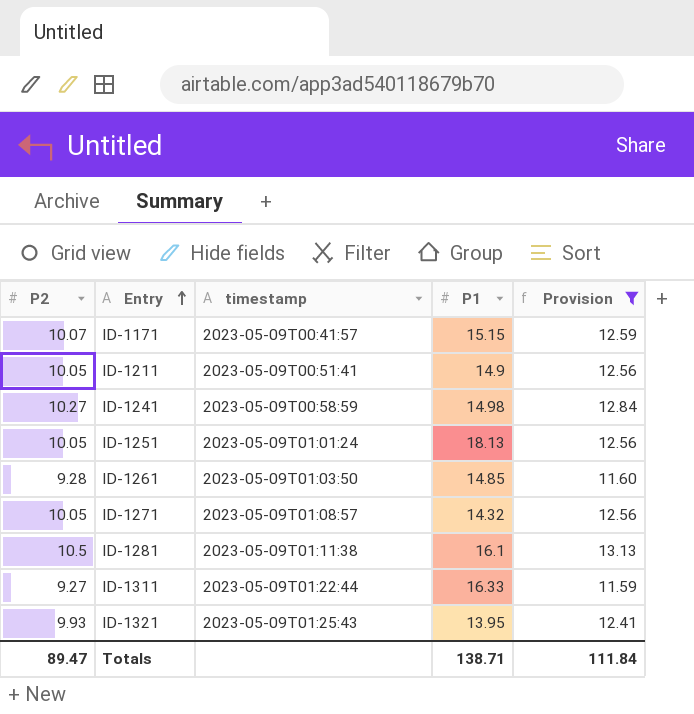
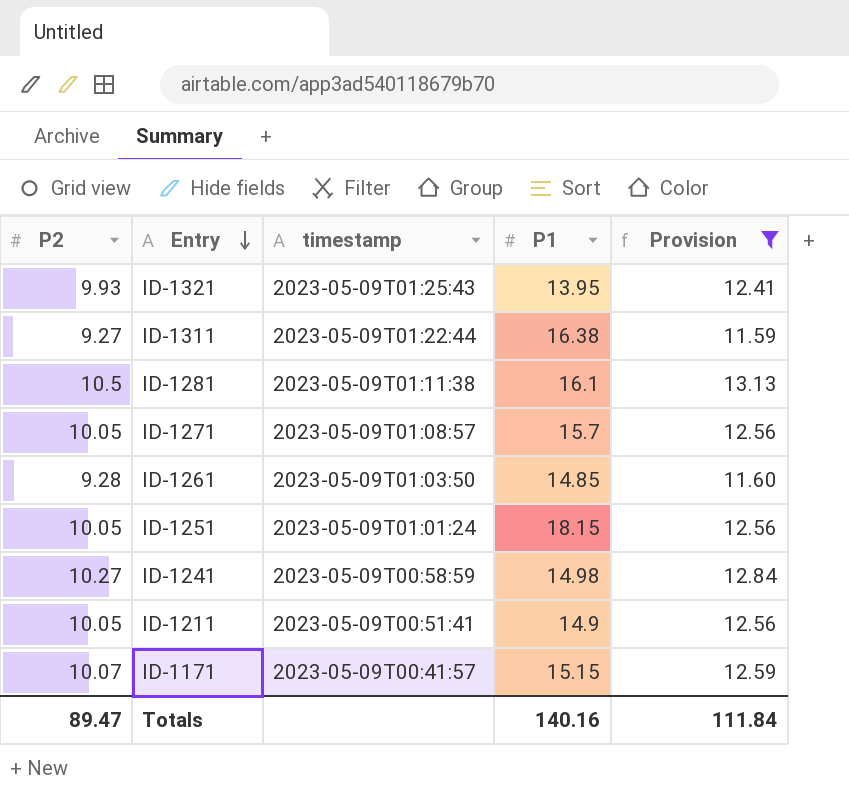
row order: Entry ascending -> Entry descending
ID-1311 | P1: 16.33 -> 16.38
ID-1271 | P1: 14.32 -> 15.7
ID-1251 | P1: 18.13 -> 18.15
Totals | P1: 138.71 -> 140.16

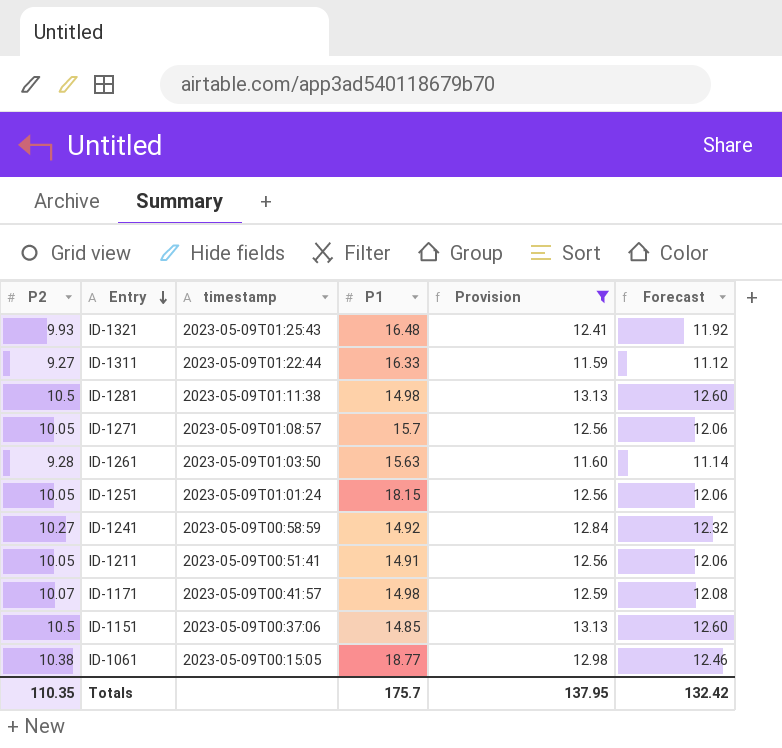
column Forecast | formula: none -> [P2] * 1.2
ID-1321 | P1: 13.95 -> 16.48
ID-1311 | P1: 16.38 -> 16.33
ID-1281 | P1: 16.1 -> 14.98
ID-1261 | P1: 14.85 -> 15.63
ID-1241 | P1: 14.98 -> 14.92
ID-1211 | P1: 14.9 -> 14.91
ID-1171 | P1: 15.15 -> 14.98
row ID-1151: none -> 10.5 | 2023-05-09T00:37:06 | 14.85 | 13.13 | 12.60
row ID-1061: none -> 10.38 | 2023-05-09T00:15:05 | 18.77 | 12.98 | 12.46
Totals | P2: 89.47 -> 110.35
Totals | P1: 140.16 -> 175.7
Totals | Provision: 111.84 -> 137.95

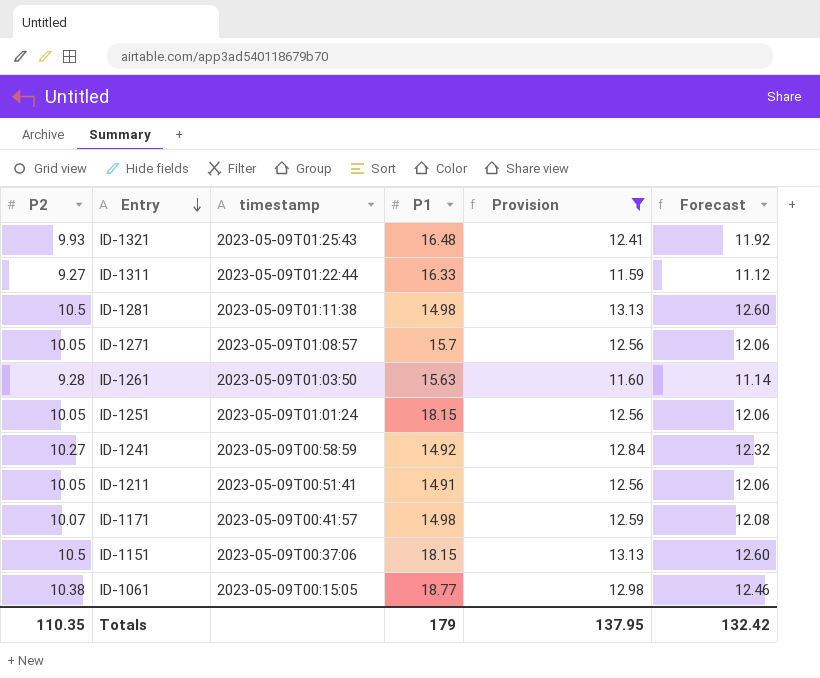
ID-1151 | P1: 14.85 -> 18.15
Totals | P1: 175.7 -> 179

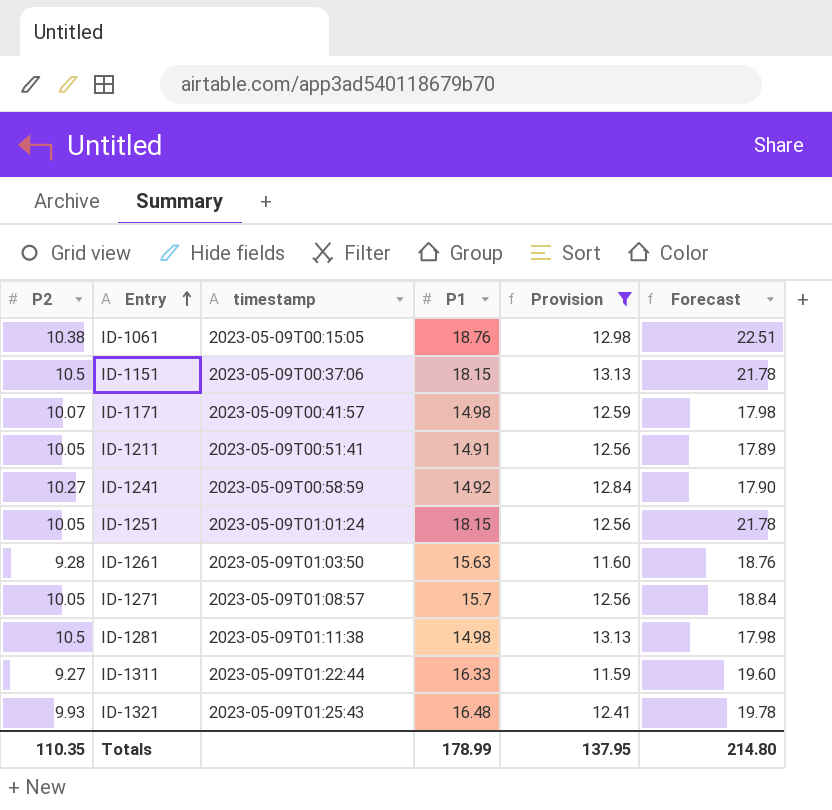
row order: Entry descending -> Entry ascending
column Forecast | formula: [P2] * 1.2 -> [P1] * 1.2
ID-1061 | P1: 18.77 -> 18.76
Totals | P1: 179 -> 178.99
Totals | Forecast: 132.42 -> 214.80

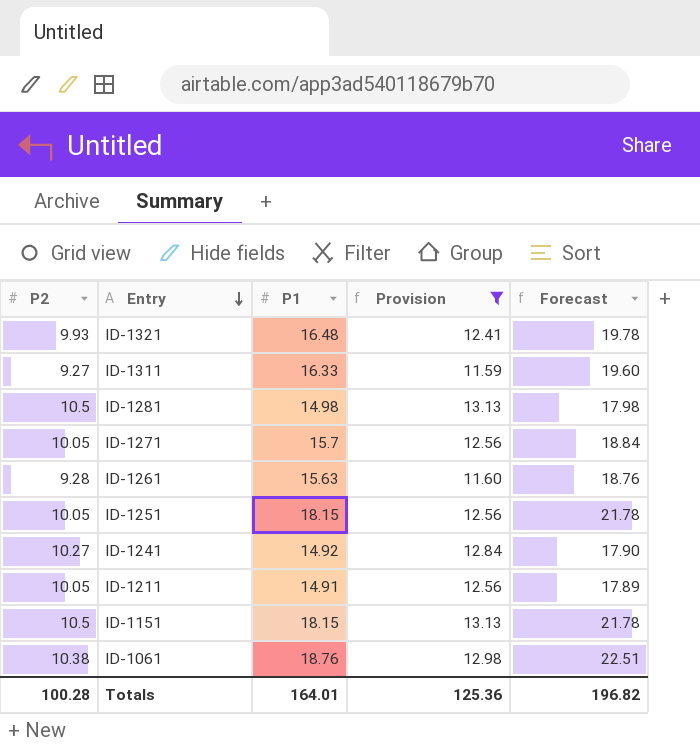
row order: Entry ascending -> Entry descending
column timestamp | position: 3 -> none
row ID-1171: 10.07 | 2023-05-09T00:41:57 | 14.98 | 12.59 | 17.98 -> none
Totals | P2: 110.35 -> 100.28
Totals | P1: 178.99 -> 164.01
Totals | Provision: 137.95 -> 125.36
Totals | Forecast: 214.80 -> 196.82

